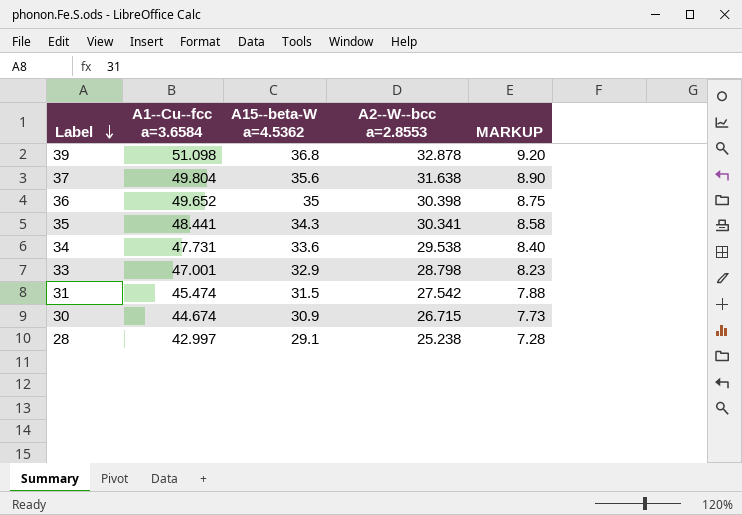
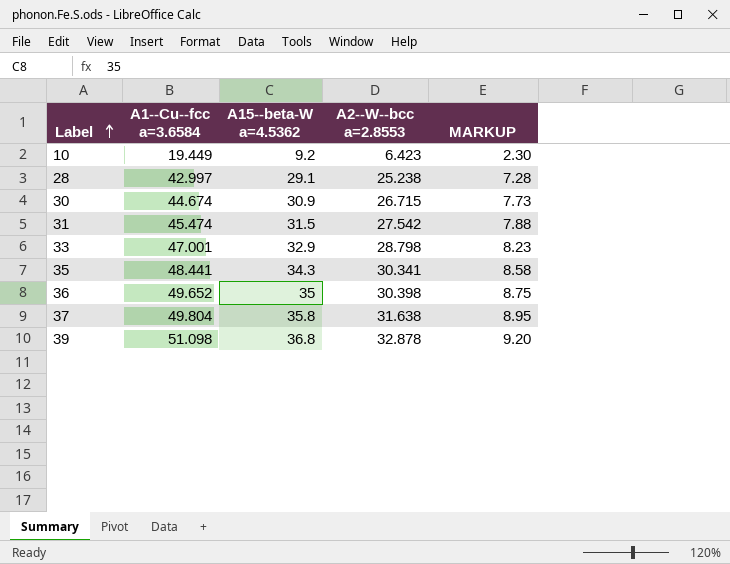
row order: Label descending -> Label ascending
row 34: 47.731 | 33.6 | 29.538 | 8.40 -> none
row 10: none -> 19.449 | 9.2 | 6.423 | 2.30
37 | A15--beta-W a=4.5362: 35.6 -> 35.8
37 | MARKUP: 8.90 -> 8.95

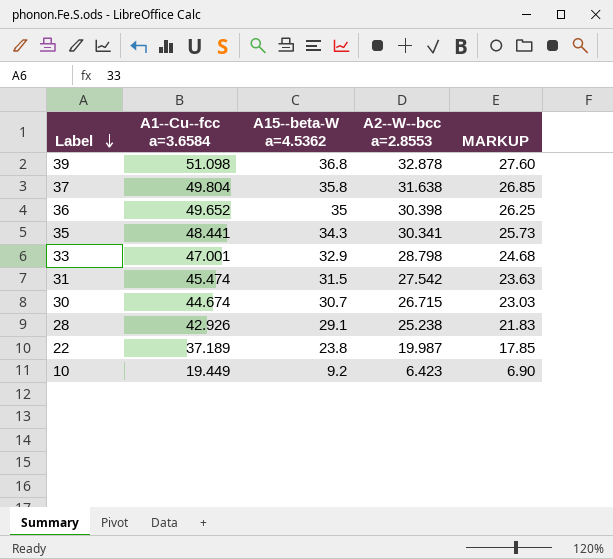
row order: Label ascending -> Label descending
column MARKUP | formula: [A15--beta-W a=4.5362] * 0.25 -> [A15--beta-W a=4.5362] * 0.75
30 | A15--beta-W a=4.5362: 30.9 -> 30.7
28 | A1--Cu--fcc a=3.6584: 42.997 -> 42.926
row 22: none -> 37.189 | 23.8 | 19.987 | 17.85

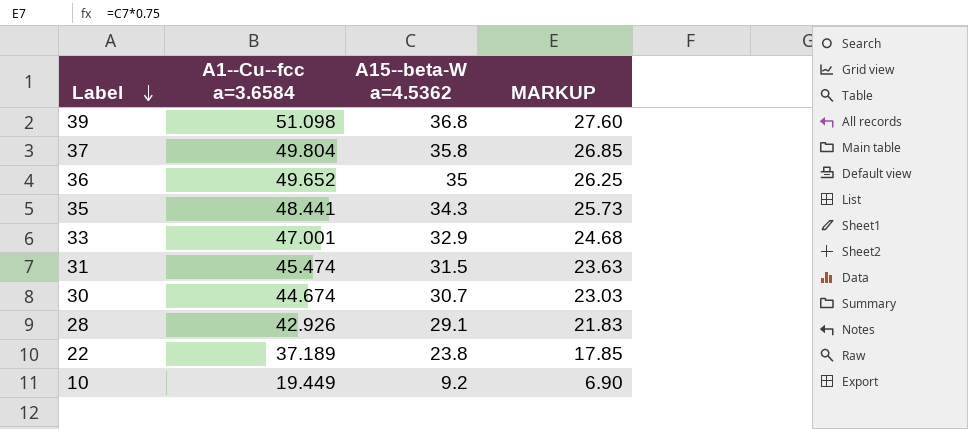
column A2--W--bcc a=2.8553 | position: 4 -> none

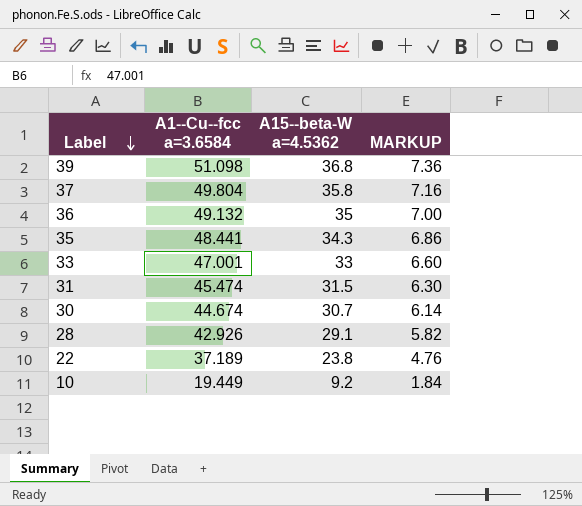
column MARKUP | formula: [A15--beta-W a=4.5362] * 0.75 -> [A15--beta-W a=4.5362] * 0.2
36 | A1--Cu--fcc a=3.6584: 49.652 -> 49.132
33 | A15--beta-W a=4.5362: 32.9 -> 33

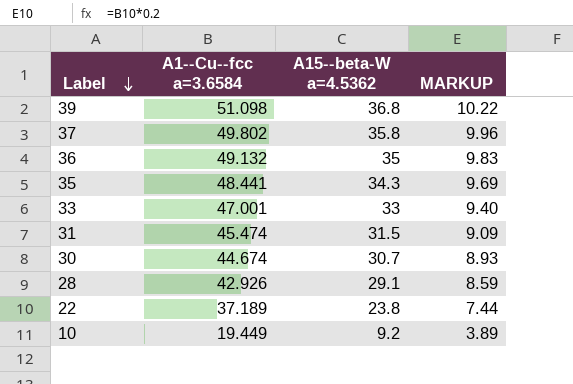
column MARKUP | formula: [A15--beta-W a=4.5362] * 0.2 -> [A1--Cu--fcc a=3.6584] * 0.2
37 | A1--Cu--fcc a=3.6584: 49.804 -> 49.802

